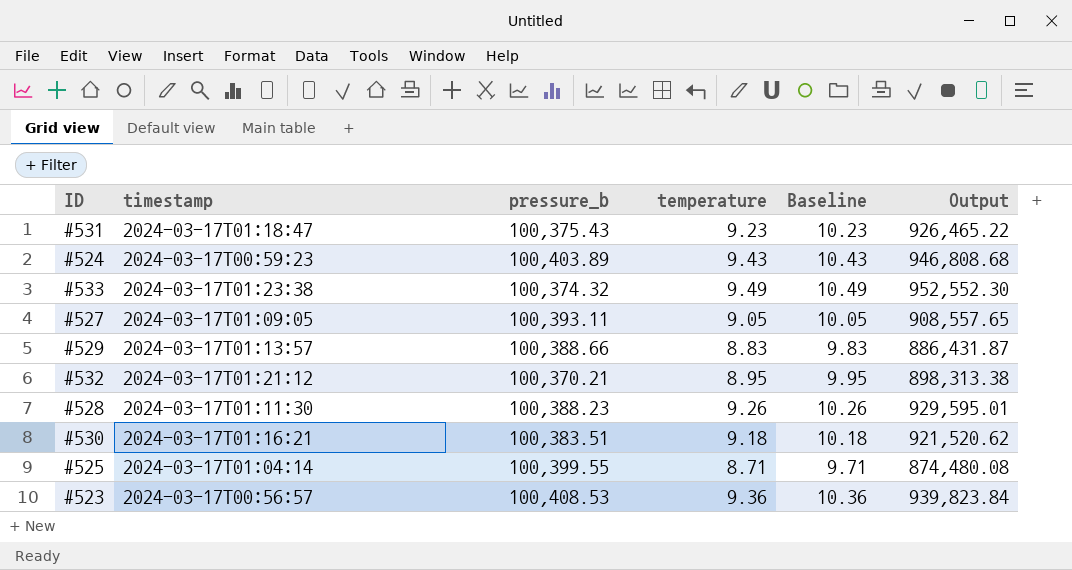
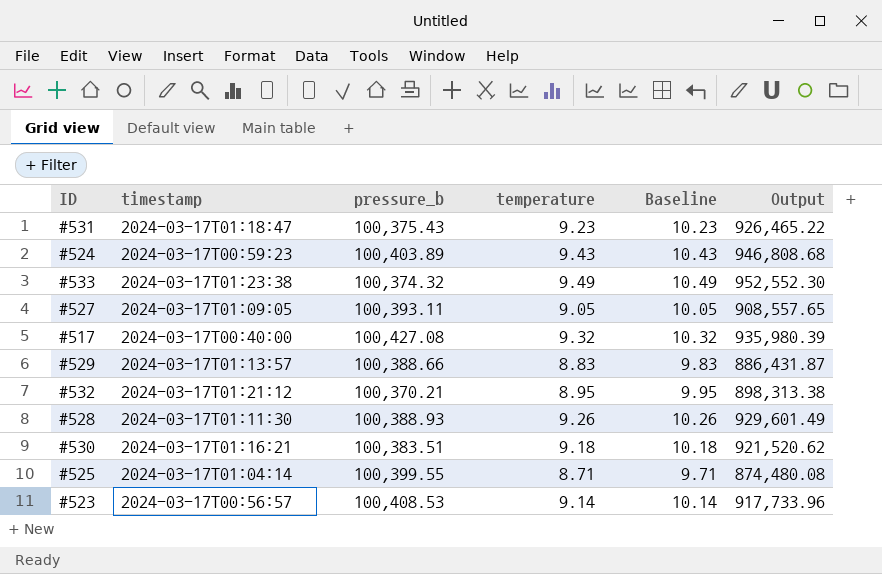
row #517: none -> 2024-03-17T00:40:00 | 100,427.08 | 9.32 | 10.32 | 935,980.39
#528 | pressure_b: 100,388.23 -> 100,388.93
#528 | Output: 929,595.01 -> 929,601.49
#523 | temperature: 9.36 -> 9.14
#523 | Baseline: 10.36 -> 10.14
#523 | Output: 939,823.84 -> 917,733.96

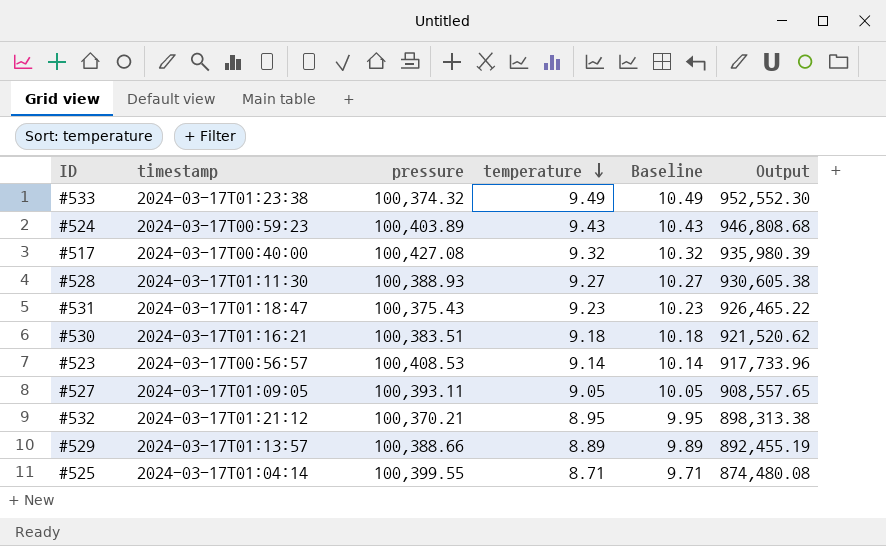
row order: none -> temperature descending
column name: pressure_b -> pressure
#528 | temperature: 9.26 -> 9.27
#528 | Baseline: 10.26 -> 10.27
#528 | Output: 929,601.49 -> 930,605.38
#529 | temperature: 8.83 -> 8.89
#529 | Baseline: 9.83 -> 9.89
#529 | Output: 886,431.87 -> 892,455.19

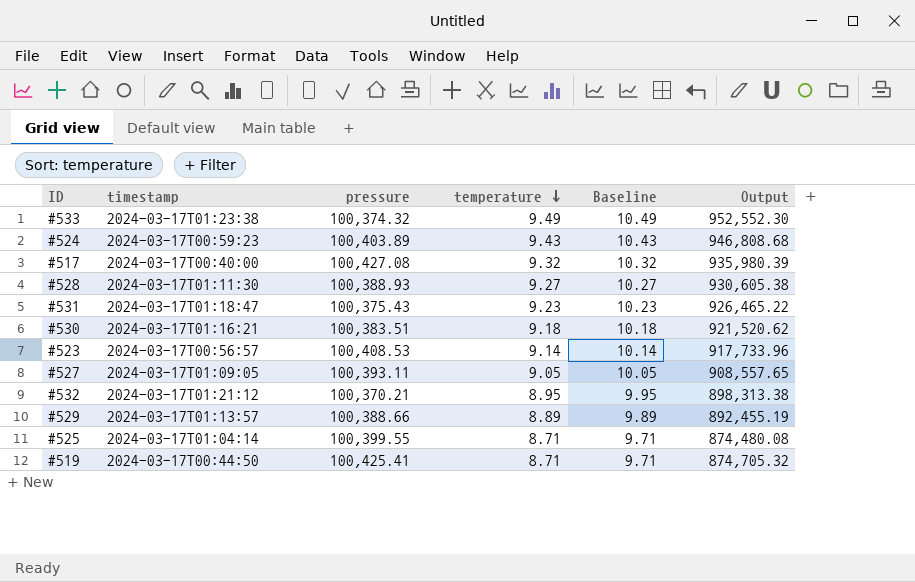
row #519: none -> 2024-03-17T00:44:50 | 100,425.41 | 8.71 | 9.71 | 874,705.32

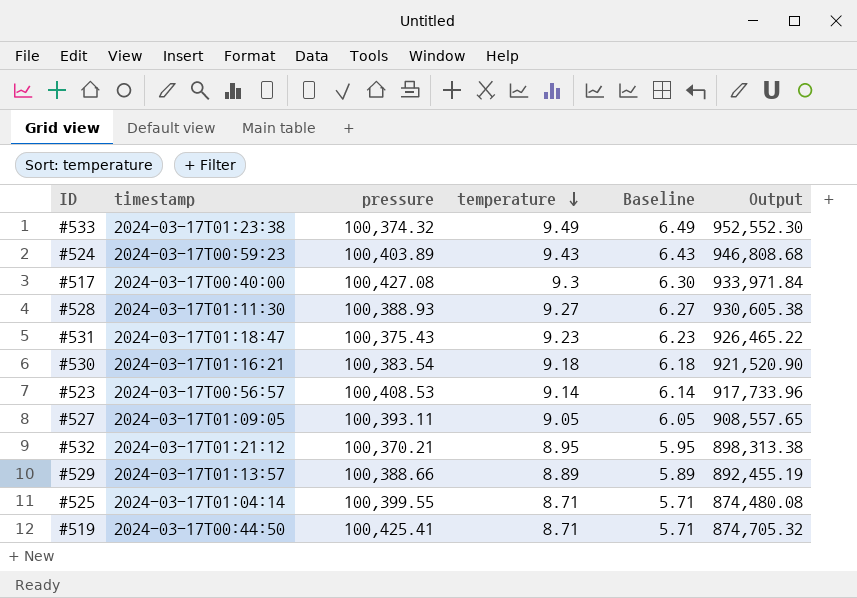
column Baseline | formula: [temperature] + 1 -> [temperature] - 3
#517 | temperature: 9.32 -> 9.3
#517 | Output: 935,980.39 -> 933,971.84
#530 | pressure: 100,383.51 -> 100,383.54
#530 | Output: 921,520.62 -> 921,520.90

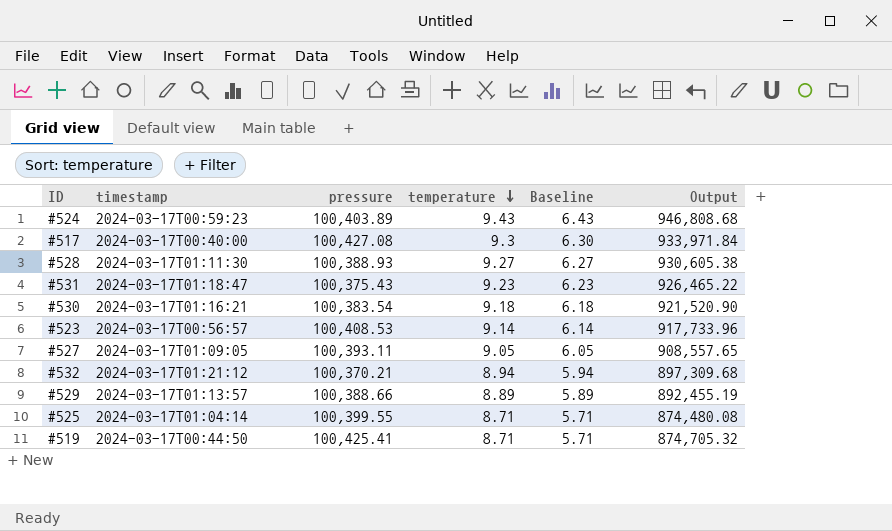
row #533: 2024-03-17T01:23:38 | 100,374.32 | 9.49 | 6.49 | 952,552.30 -> none
#532 | temperature: 8.95 -> 8.94
#532 | Baseline: 5.95 -> 5.94
#532 | Output: 898,313.38 -> 897,309.68

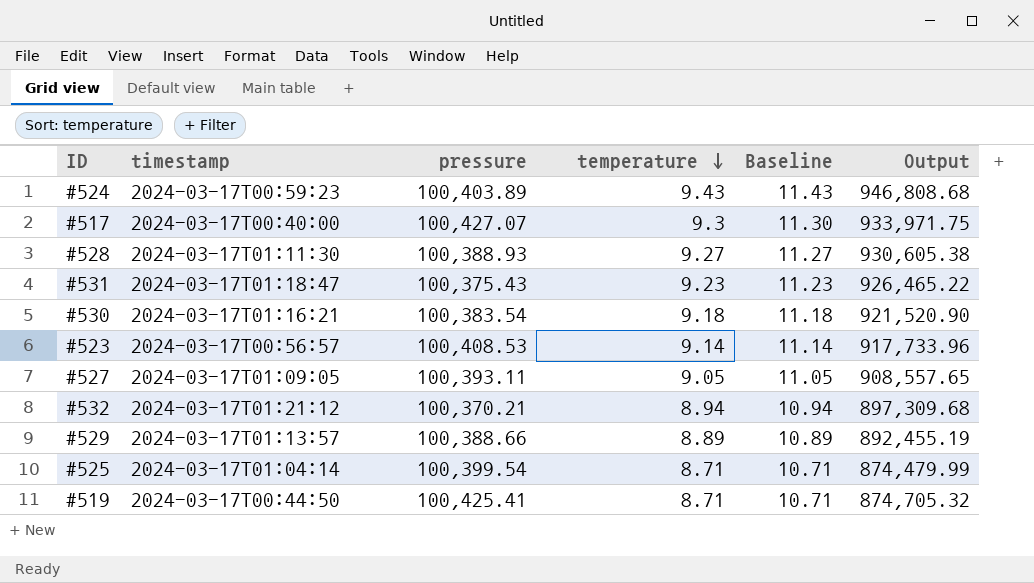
column Baseline | formula: [temperature] - 3 -> [temperature] + 2
#517 | pressure: 100,427.08 -> 100,427.07
#517 | Output: 933,971.84 -> 933,971.75
#525 | pressure: 100,399.55 -> 100,399.54
#525 | Output: 874,480.08 -> 874,479.99

